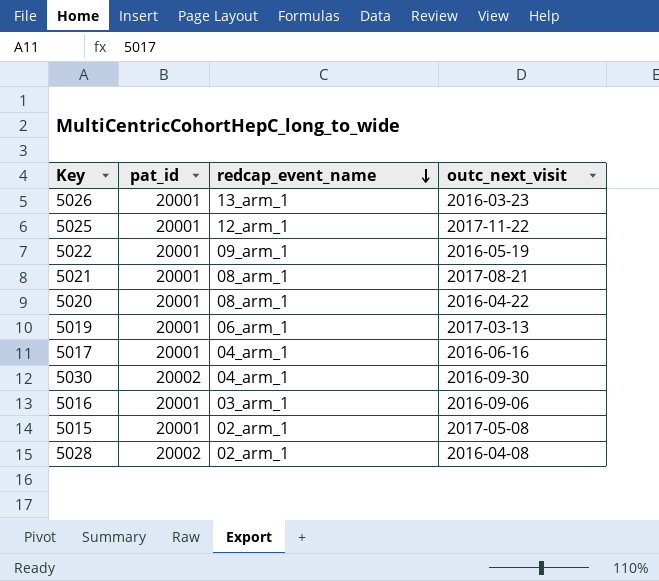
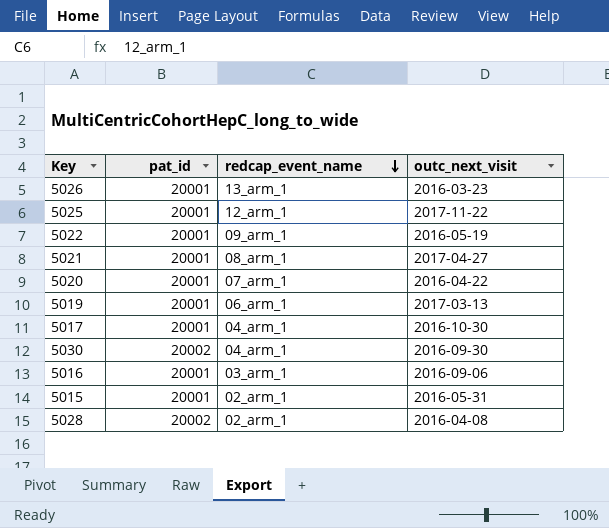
5021 | outc_next_visit: 2017-08-21 -> 2017-04-27
5020 | redcap_event_name: 08_arm_1 -> 07_arm_1
5017 | outc_next_visit: 2016-06-16 -> 2016-10-30
5015 | outc_next_visit: 2017-05-08 -> 2016-05-31

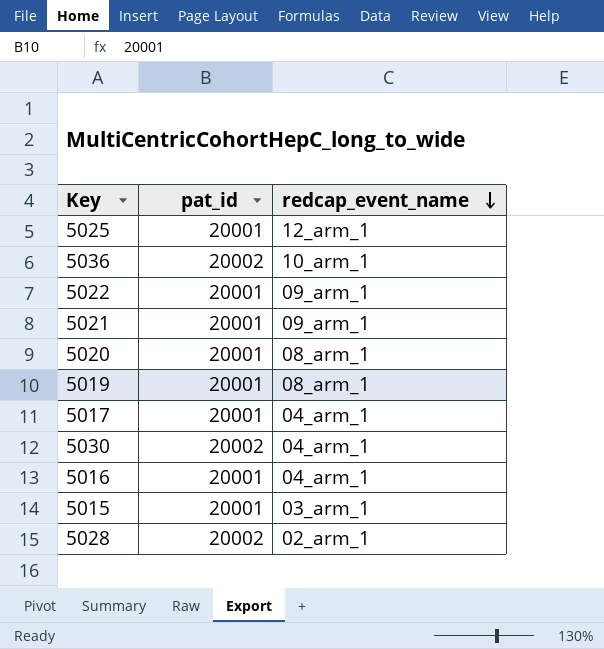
column outc_next_visit | position: 4 -> none
row 5026: 20001 | 13_arm_1 | 2016-03-23 -> none
row 5036: none -> 20002 | 10_arm_1
5021 | redcap_event_name: 08_arm_1 -> 09_arm_1
5020 | redcap_event_name: 07_arm_1 -> 08_arm_1
5019 | redcap_event_name: 06_arm_1 -> 08_arm_1
5016 | redcap_event_name: 03_arm_1 -> 04_arm_1
5015 | redcap_event_name: 02_arm_1 -> 03_arm_1

